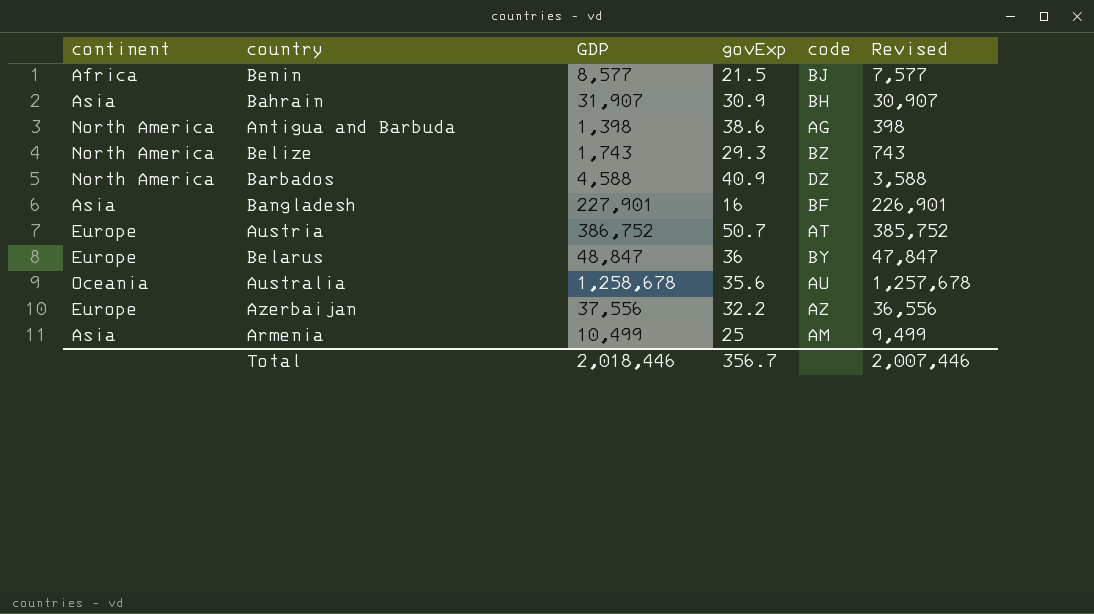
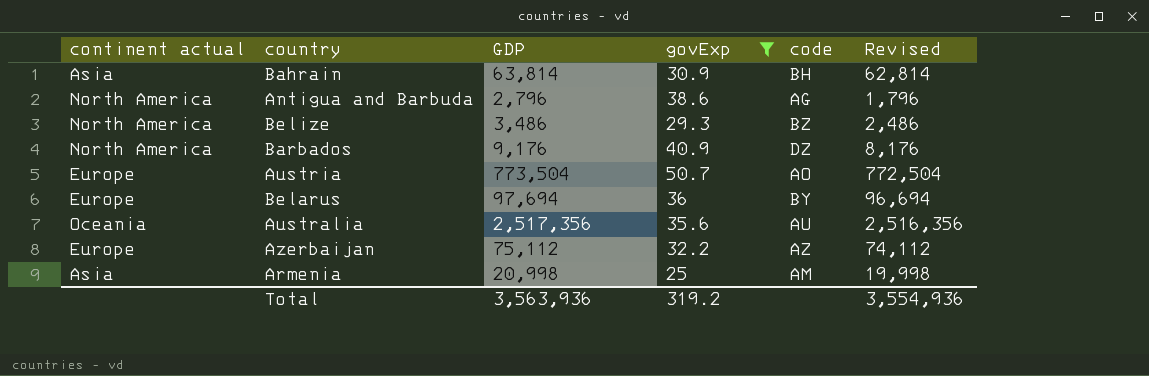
filter: none -> govExp >= 25
column name: continent -> continent actual
Bahrain | GDP: 31,907 -> 63,814
Bahrain | Revised: 30,907 -> 62,814
Antigua and Barbuda | GDP: 1,398 -> 2,796
Antigua and Barbuda | Revised: 398 -> 1,796
Belize | GDP: 1,743 -> 3,486
Belize | Revised: 743 -> 2,486
Barbados | GDP: 4,588 -> 9,176
Barbados | Revised: 3,588 -> 8,176
Austria | GDP: 386,752 -> 773,504
Austria | code: AT -> AO
Austria | Revised: 385,752 -> 772,504
Belarus | GDP: 48,847 -> 97,694
Belarus | Revised: 47,847 -> 96,694
Australia | GDP: 1,258,678 -> 2,517,356
Australia | Revised: 1,257,678 -> 2,516,356
Azerbaijan | GDP: 37,556 -> 75,112
Azerbaijan | Revised: 36,556 -> 74,112
Armenia | GDP: 10,499 -> 20,998
Armenia | Revised: 9,499 -> 19,998
Total | GDP: 2,018,446 -> 3,563,936
Total | govExp: 356.7 -> 319.2
Total | Revised: 2,007,446 -> 3,554,936

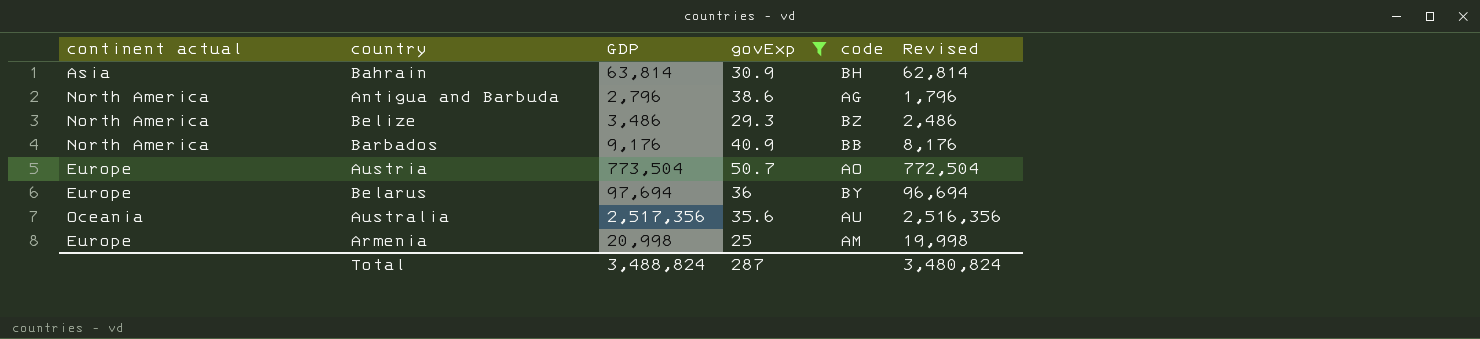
row Azerbaijan: Europe | 75,112 | 32.2 | AZ | 74,112 -> none
Barbados | code: DZ -> BB
Armenia | continent actual: Asia -> Europe
Total | GDP: 3,563,936 -> 3,488,824
Total | govExp: 319.2 -> 287
Total | Revised: 3,554,936 -> 3,480,824

